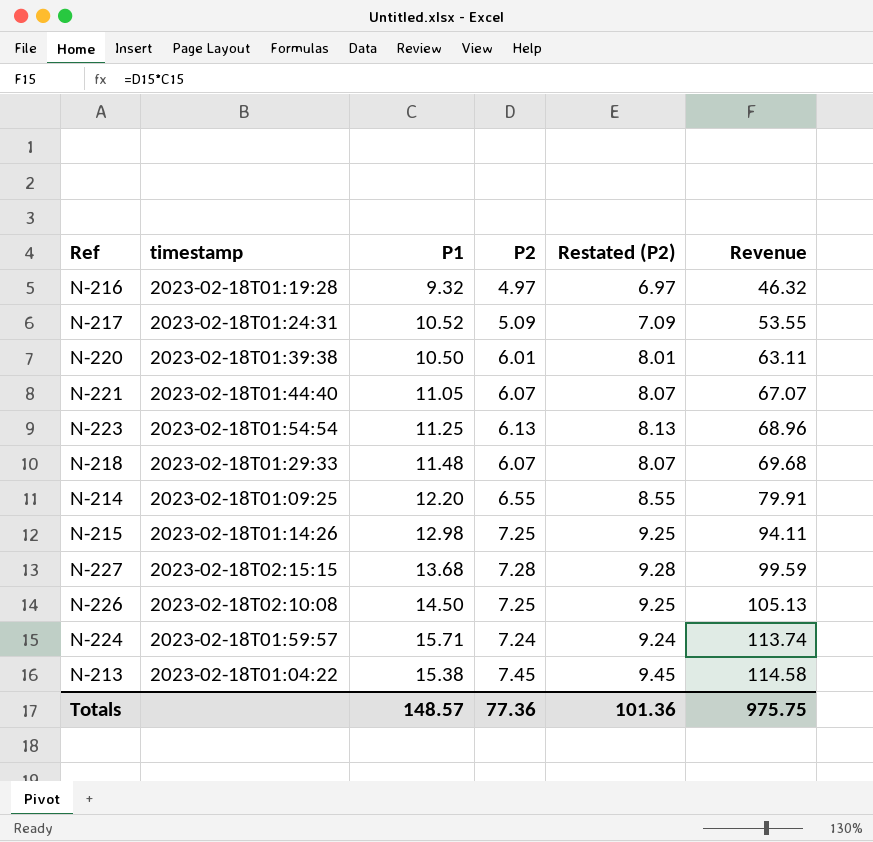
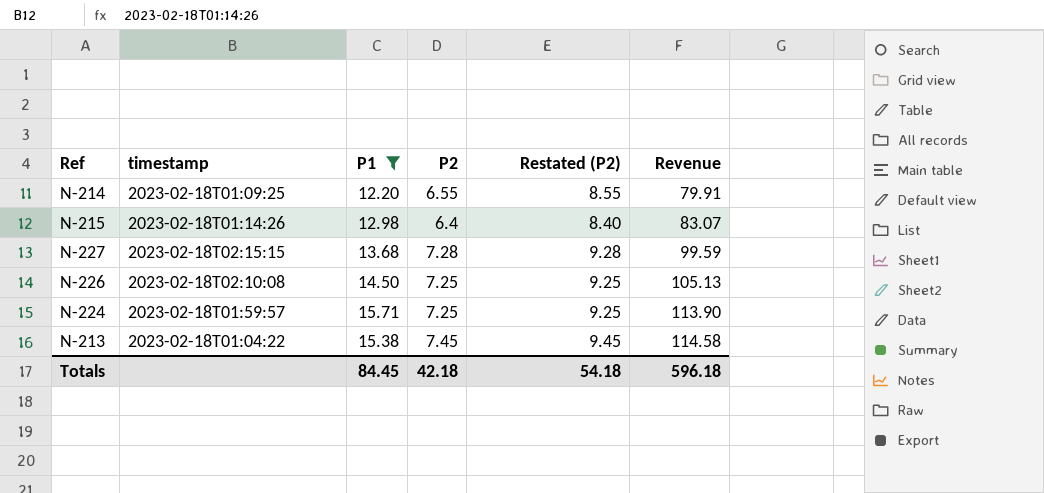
filter: none -> P1 >= 12.20
N-215 | P2: 7.25 -> 6.4
N-215 | Restated (P2): 9.25 -> 8.40
N-215 | Revenue: 94.11 -> 83.07
N-224 | P2: 7.24 -> 7.25
N-224 | Restated (P2): 9.24 -> 9.25
N-224 | Revenue: 113.74 -> 113.90
Totals | P1: 148.57 -> 84.45
Totals | P2: 77.36 -> 42.18
Totals | Restated (P2): 101.36 -> 54.18
Totals | Revenue: 975.75 -> 596.18

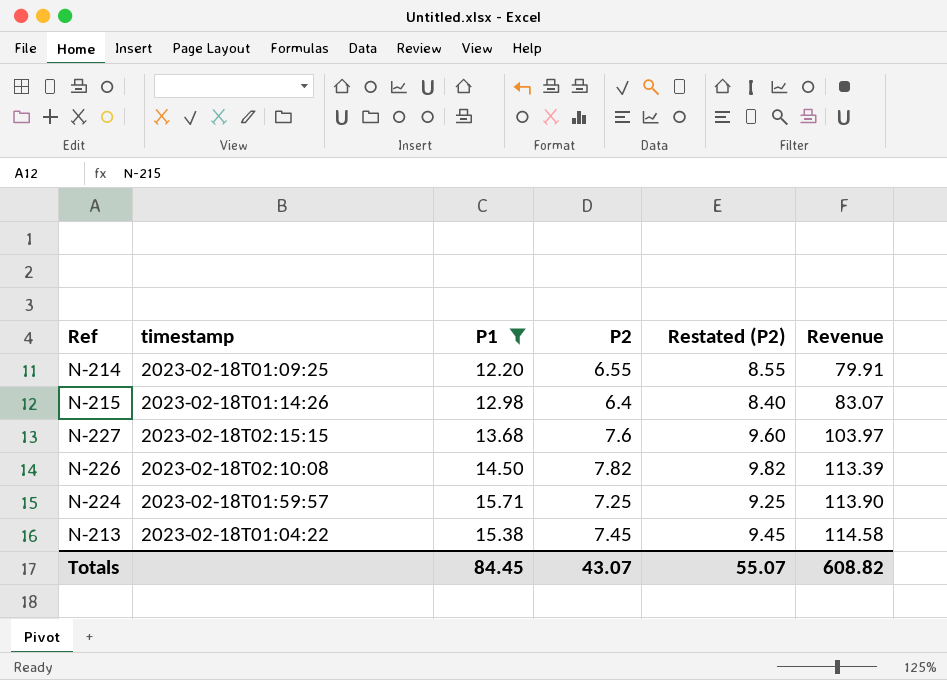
N-227 | P2: 7.28 -> 7.6
N-227 | Restated (P2): 9.28 -> 9.60
N-227 | Revenue: 99.59 -> 103.97
N-226 | P2: 7.25 -> 7.82
N-226 | Restated (P2): 9.25 -> 9.82
N-226 | Revenue: 105.13 -> 113.39
Totals | P2: 42.18 -> 43.07
Totals | Restated (P2): 54.18 -> 55.07
Totals | Revenue: 596.18 -> 608.82

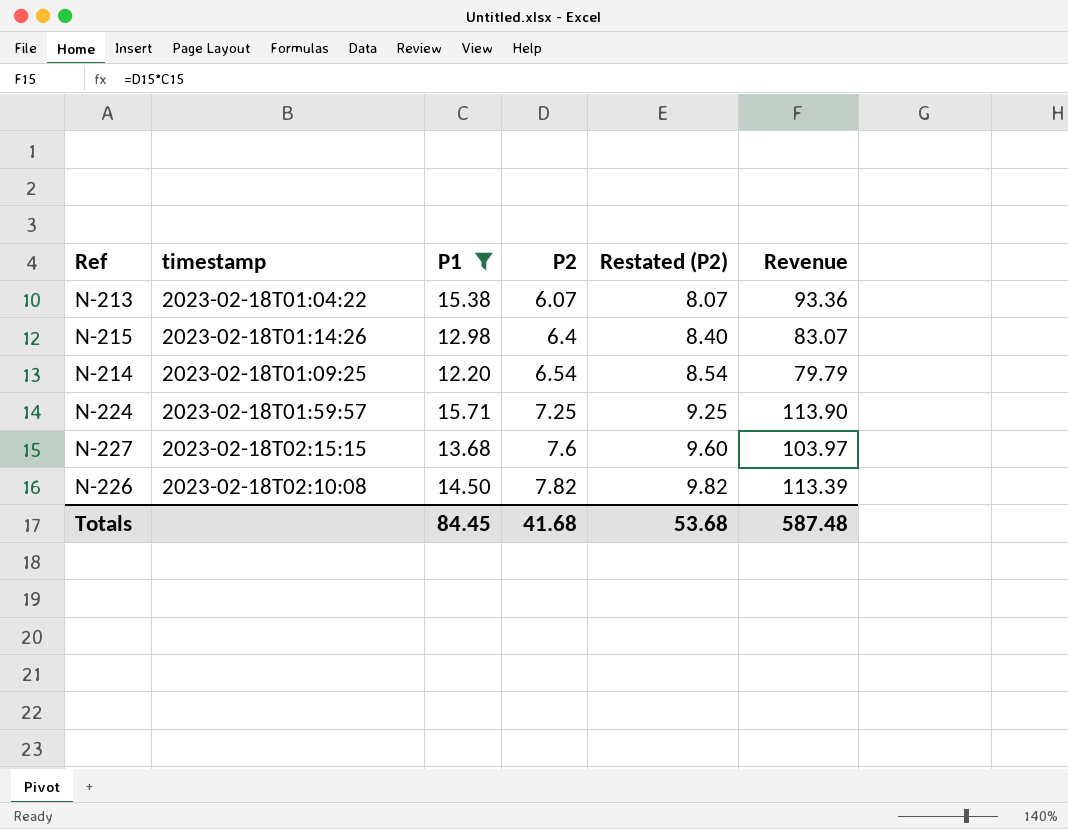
row order: Revenue ascending -> P2 ascending
N-213 | P2: 7.45 -> 6.07
N-213 | Restated (P2): 9.45 -> 8.07
N-213 | Revenue: 114.58 -> 93.36
N-214 | P2: 6.55 -> 6.54
N-214 | Restated (P2): 8.55 -> 8.54
N-214 | Revenue: 79.91 -> 79.79
Totals | P2: 43.07 -> 41.68
Totals | Restated (P2): 55.07 -> 53.68
Totals | Revenue: 608.82 -> 587.48

